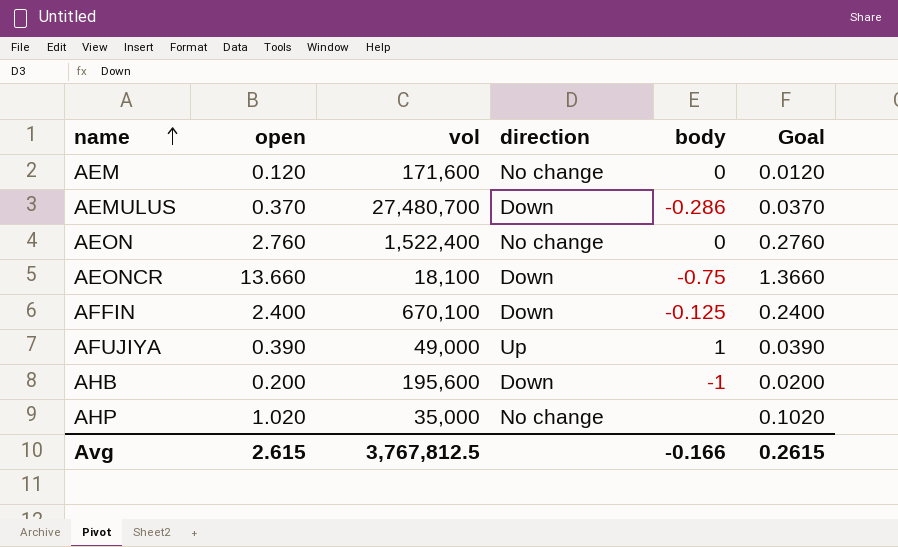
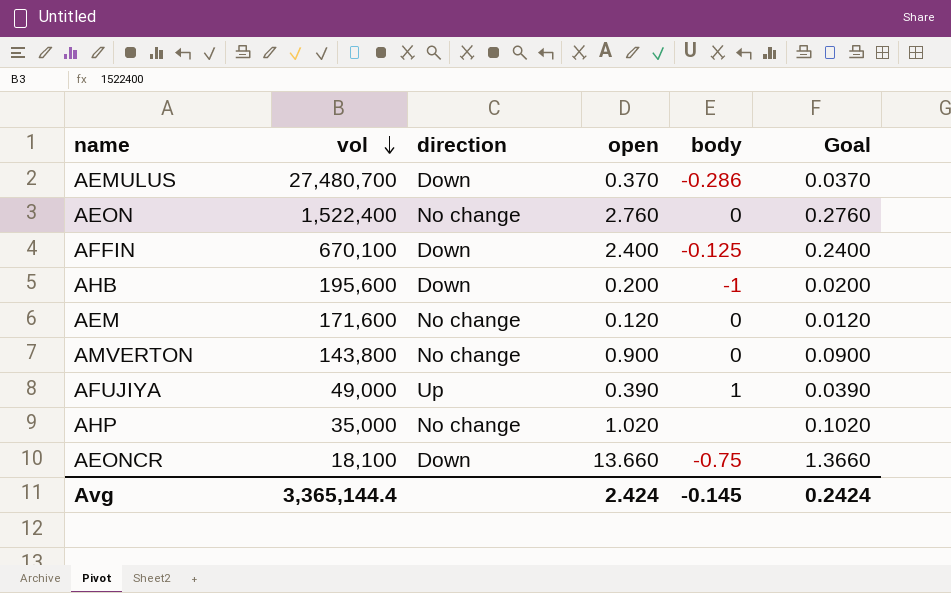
row order: name ascending -> vol descending
column open | position: 2 -> 4
row AMVERTON: none -> 143,800 | No change | 0.900 | 0 | 0.0900
Avg | vol: 3,767,812.5 -> 3,365,144.4
Avg | open: 2.615 -> 2.424
Avg | body: -0.166 -> -0.145
Avg | Goal: 0.2615 -> 0.2424

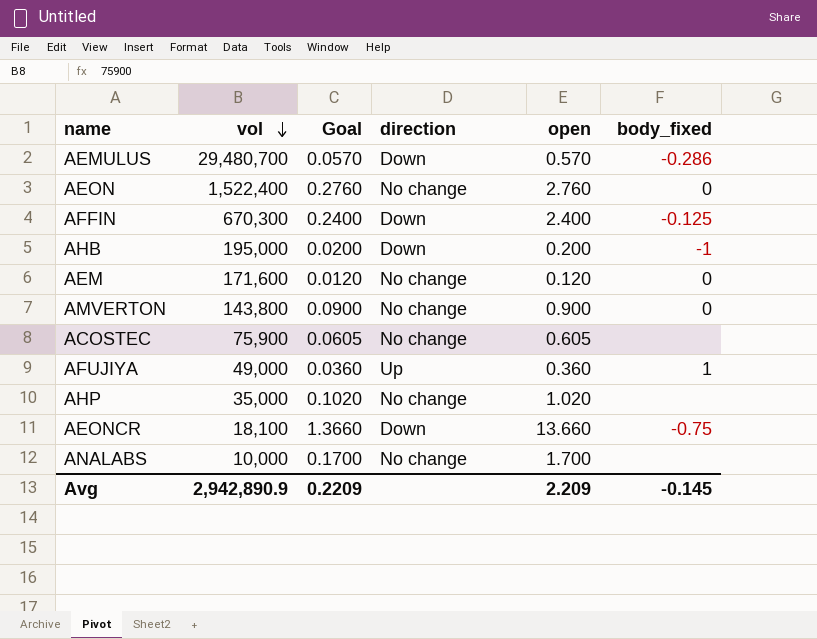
column Goal | position: 6 -> 3
column name: body -> body_fixed
AEMULUS | vol: 27,480,700 -> 29,480,700
AEMULUS | Goal: 0.0370 -> 0.0570
AEMULUS | open: 0.370 -> 0.570
AFFIN | vol: 670,100 -> 670,300
AHB | vol: 195,600 -> 195,000
row ACOSTEC: none -> 75,900 | 0.0605 | No change | 0.605 | none
AFUJIYA | Goal: 0.0390 -> 0.0360
AFUJIYA | open: 0.390 -> 0.360
row ANALABS: none -> 10,000 | 0.1700 | No change | 1.700 | none
Avg | vol: 3,365,144.4 -> 2,942,890.9
Avg | Goal: 0.2424 -> 0.2209
Avg | open: 2.424 -> 2.209

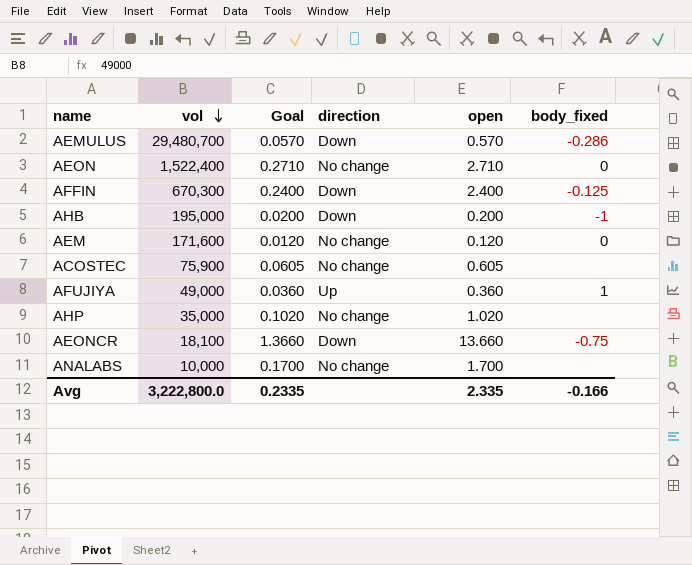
row AMVERTON: 143,800 | 0.0900 | No change | 0.900 | 0 -> none
AEON | Goal: 0.2760 -> 0.2710
AEON | open: 2.760 -> 2.710
Avg | vol: 2,942,890.9 -> 3,222,800.0
Avg | Goal: 0.2209 -> 0.2335
Avg | open: 2.209 -> 2.335
Avg | body_fixed: -0.145 -> -0.166

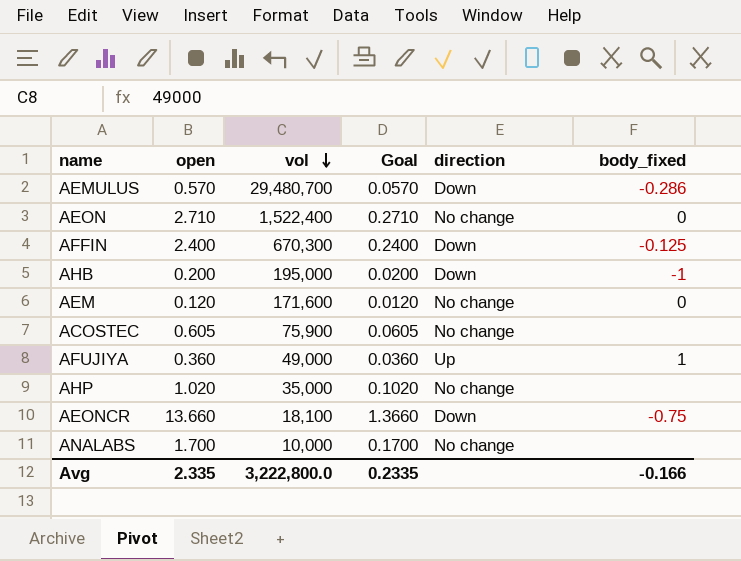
column open | position: 5 -> 2

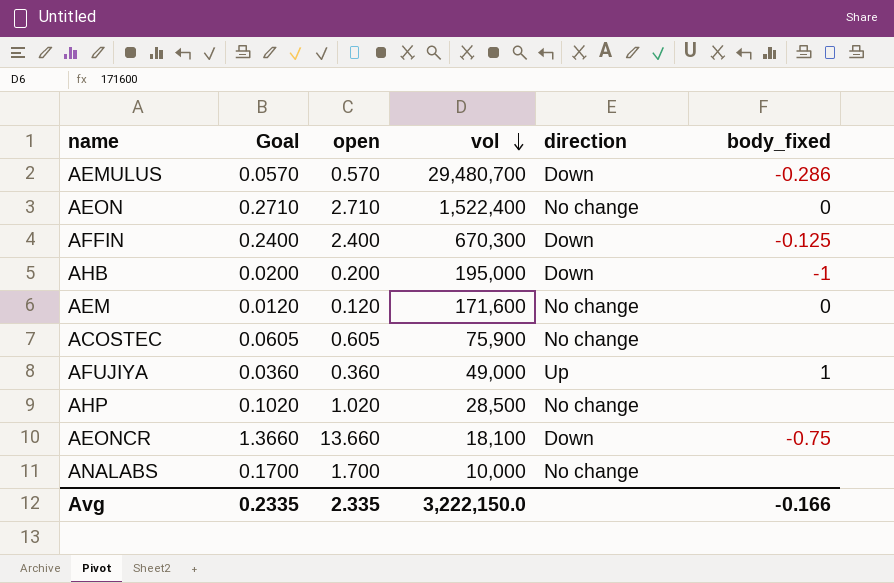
column Goal | position: 4 -> 2
AHP | vol: 35,000 -> 28,500
Avg | vol: 3,222,800.0 -> 3,222,150.0

